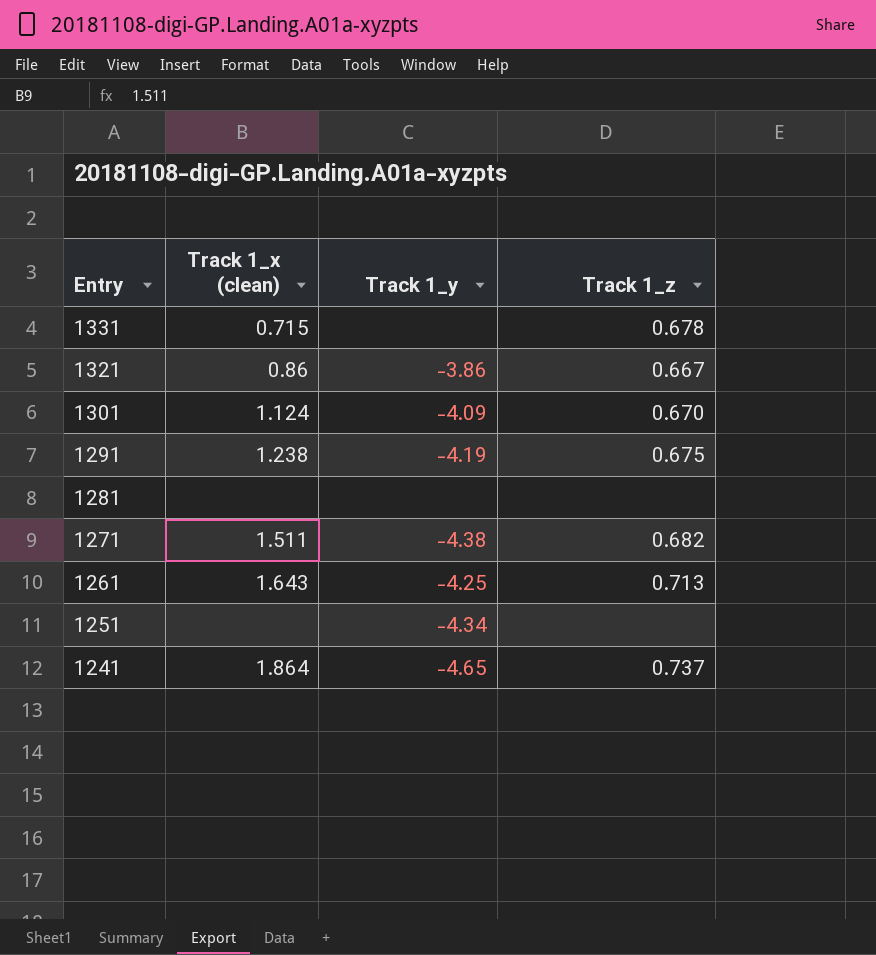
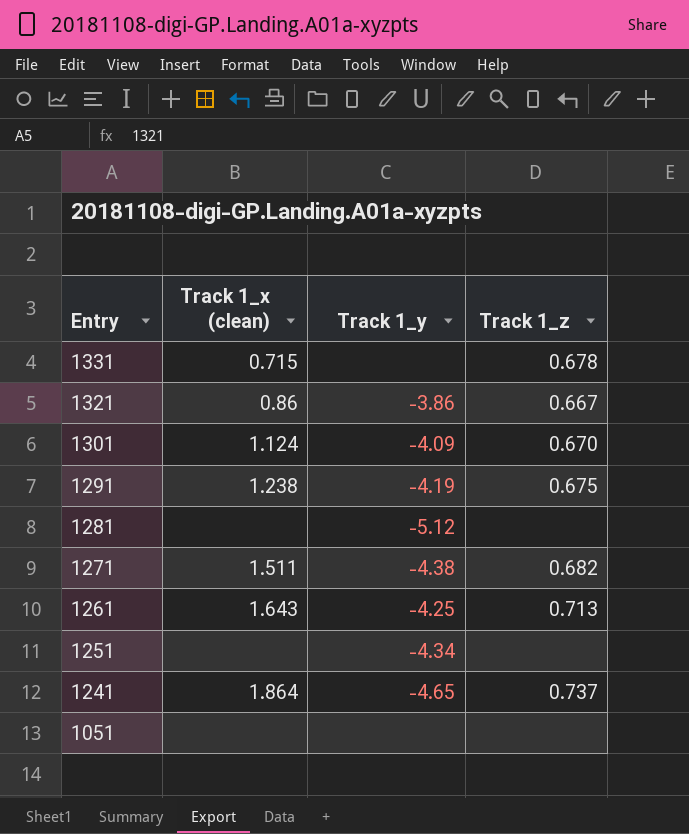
1281 | Track 1_y: none -> -5.12
row 1051: none -> none | none | none

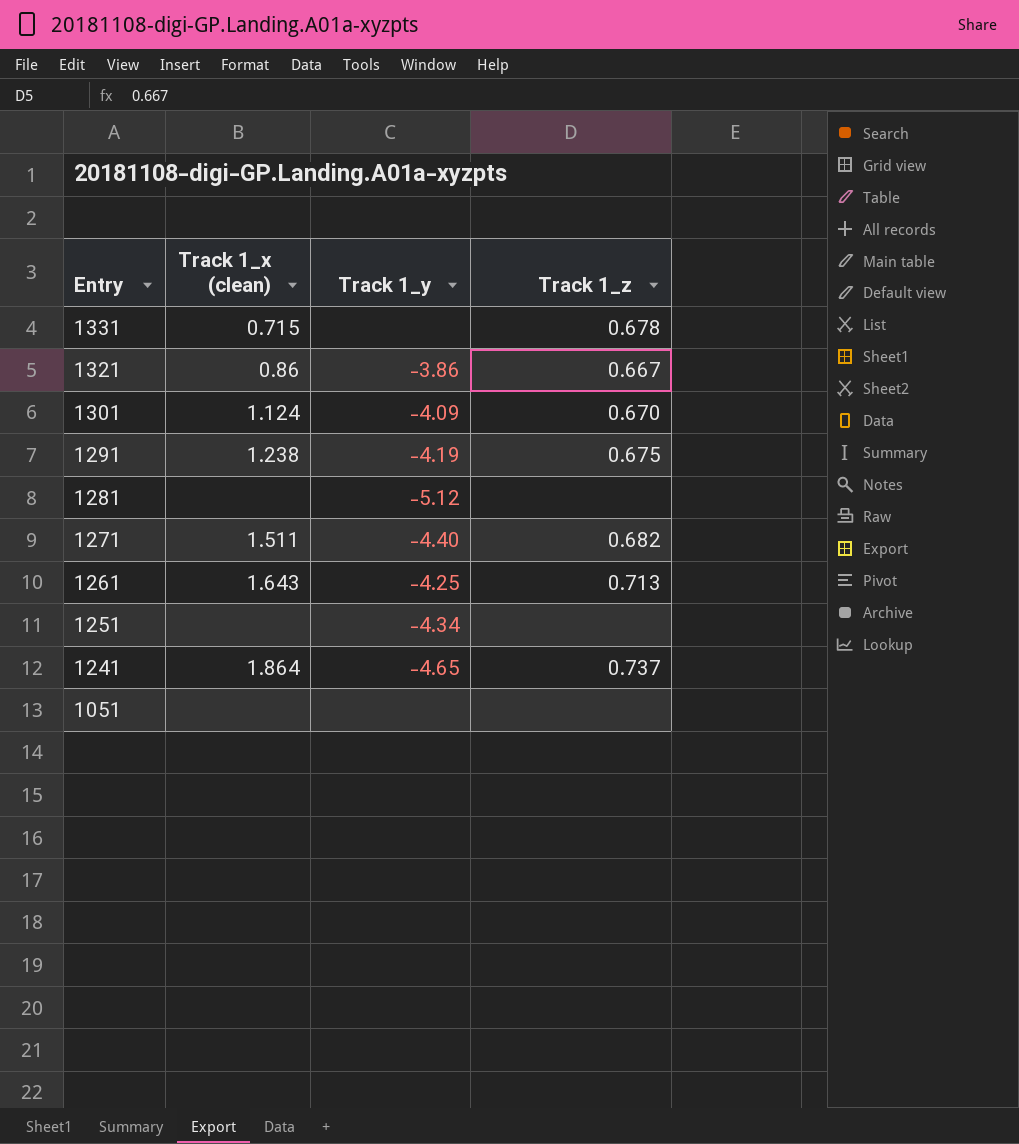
1271 | Track 1_y: -4.38 -> -4.40

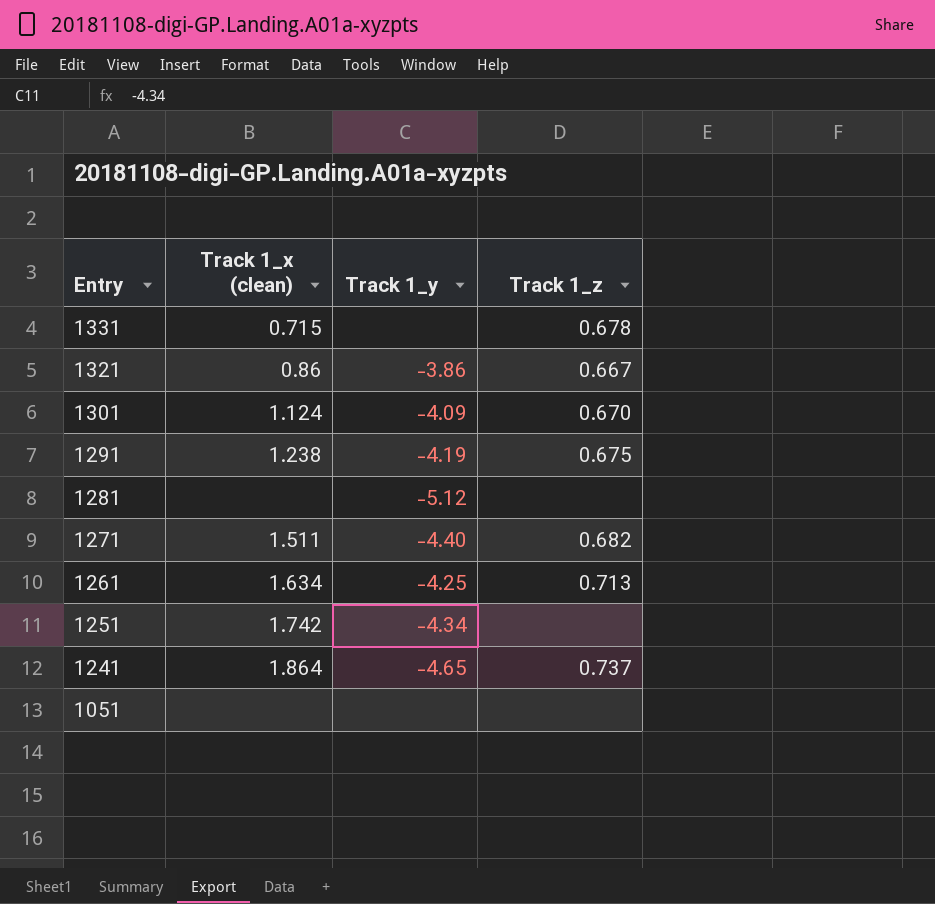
1261 | Track 1_x (clean): 1.643 -> 1.634
1251 | Track 1_x (clean): none -> 1.742

